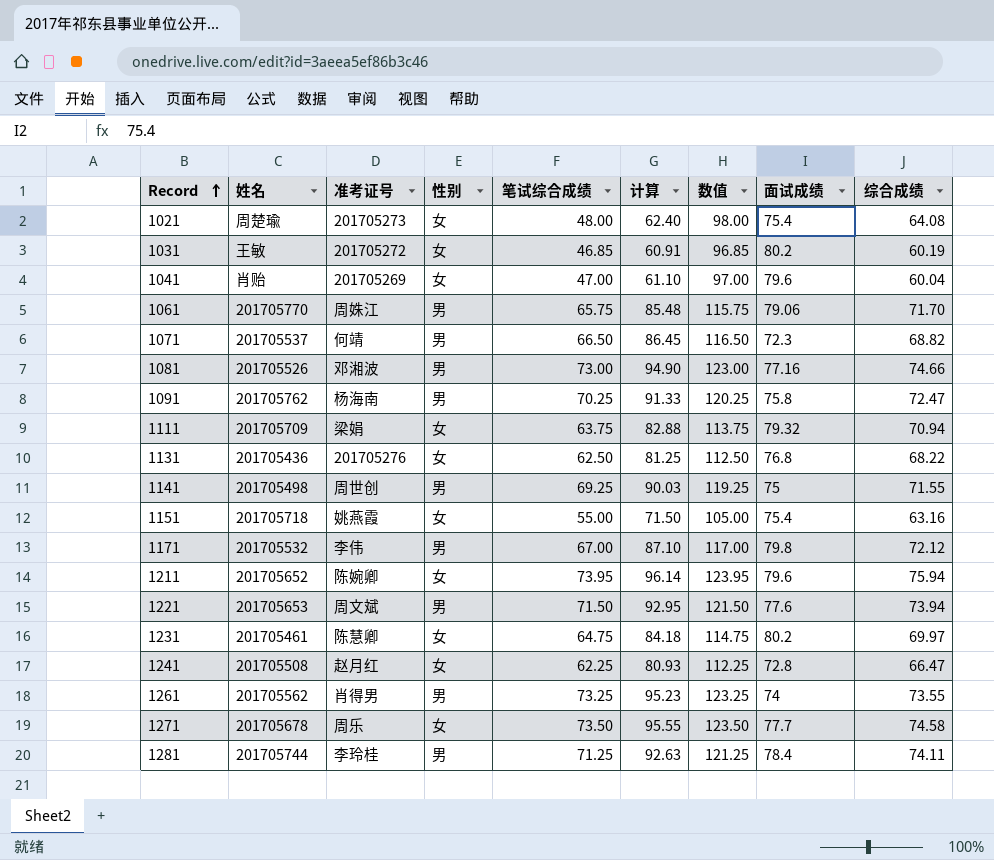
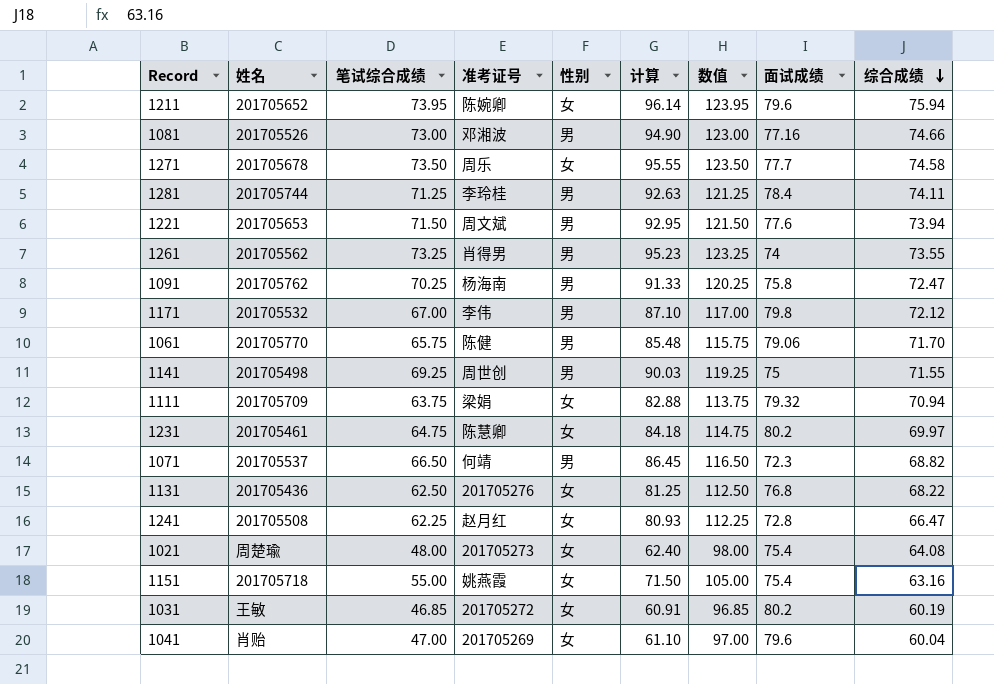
row order: Record ascending -> 综合成绩 descending
column 笔试综合成绩 | position: 5 -> 3
1061 | 准考证号: 周姝江 -> 陈健

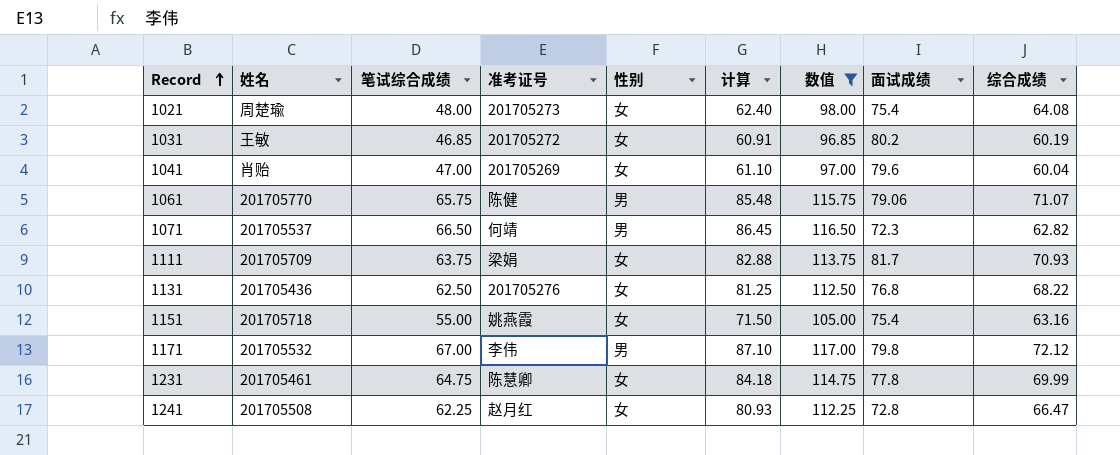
filter: none -> 数值 <= 117.00
row order: 综合成绩 descending -> Record ascending
1061 | 综合成绩: 71.70 -> 71.07
1071 | 综合成绩: 68.82 -> 62.82
1111 | 面试成绩: 79.32 -> 81.7
1111 | 综合成绩: 70.94 -> 70.93
1231 | 面试成绩: 80.2 -> 77.8
1231 | 综合成绩: 69.97 -> 69.99

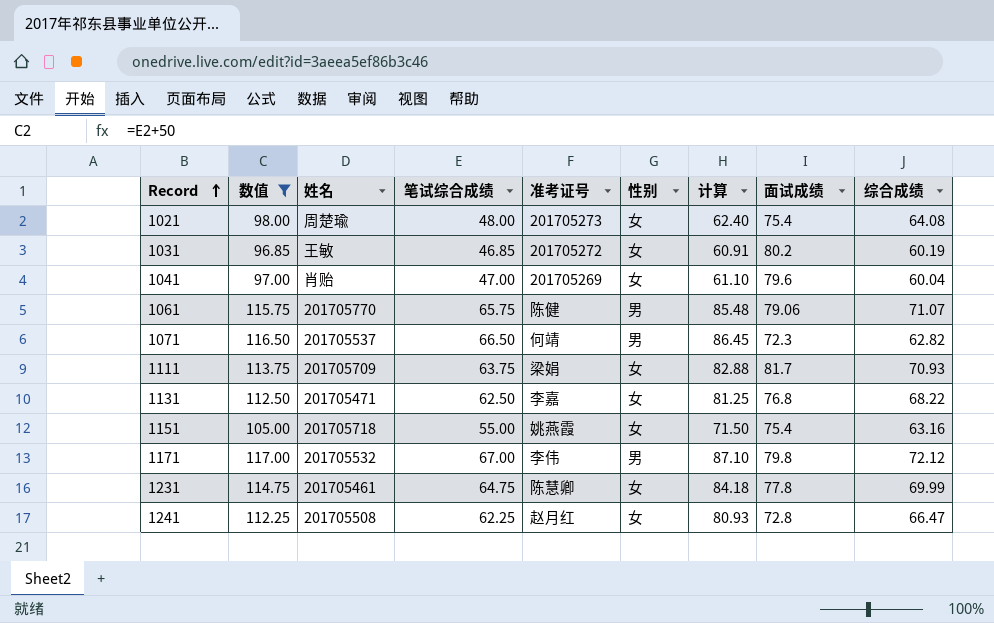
column 数值 | position: 7 -> 2
1131 | 姓名: 201705436 -> 201705471
1131 | 准考证号: 201705276 -> 李嘉

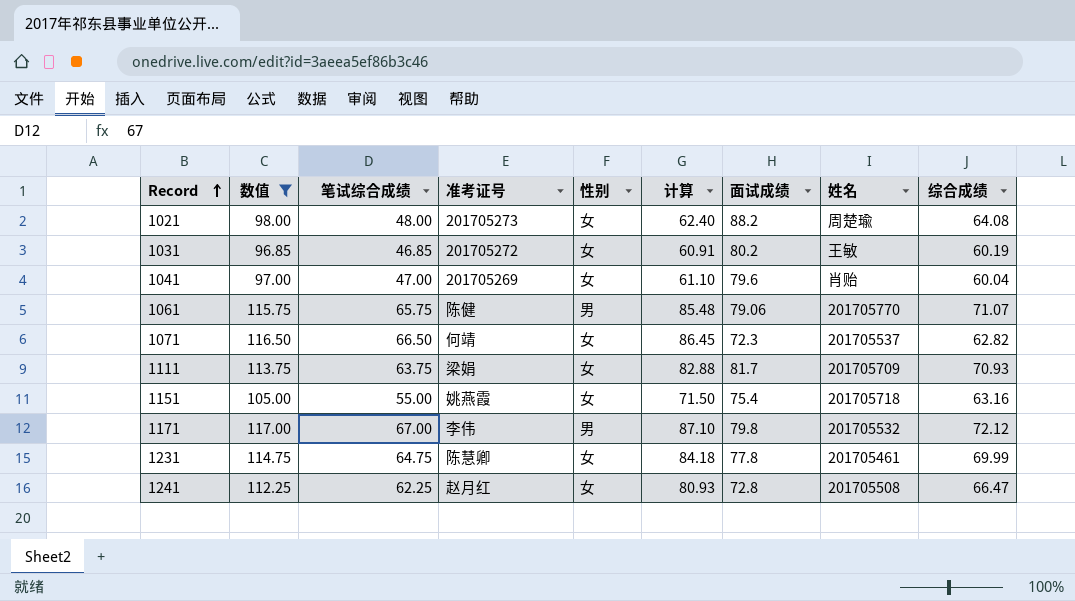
column 姓名 | position: 3 -> 8
row 1131: 112.50 | 201705471 | 62.50 | 李嘉 | 女 | 81.25 | 76.8 | 68.22 -> none
1021 | 面试成绩: 75.4 -> 88.2
1071 | 性别: 男 -> 女

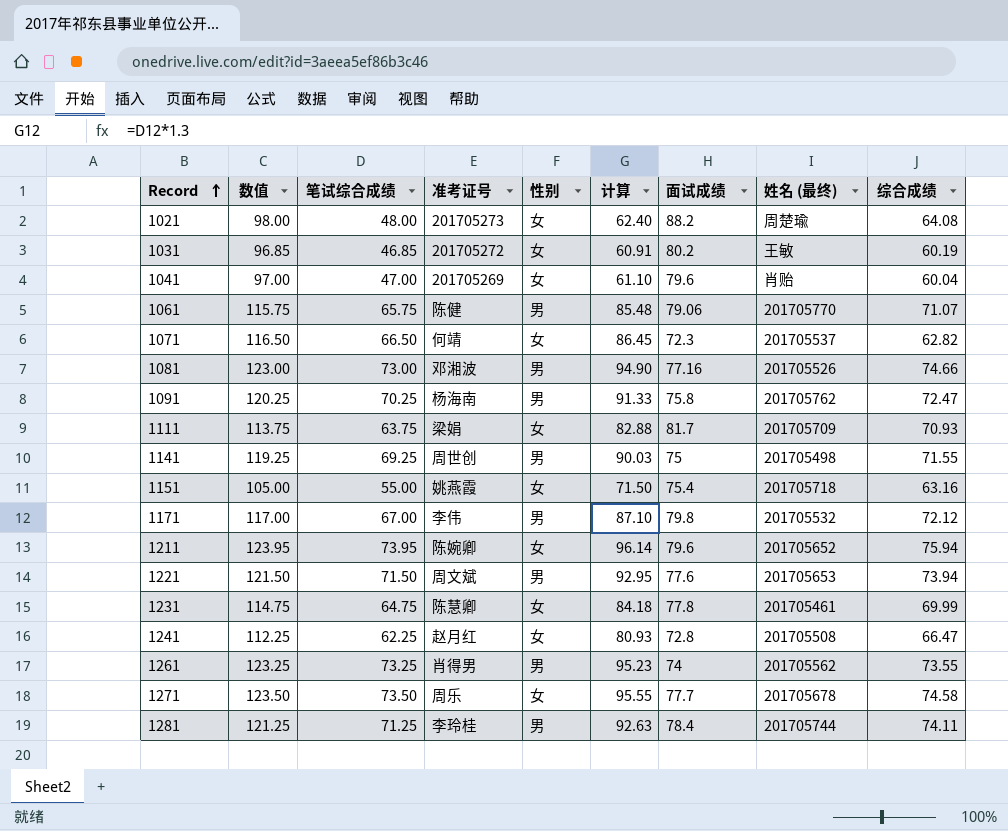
filter: 数值 <= 117.00 -> none
column name: 姓名 -> 姓名 (最终)

